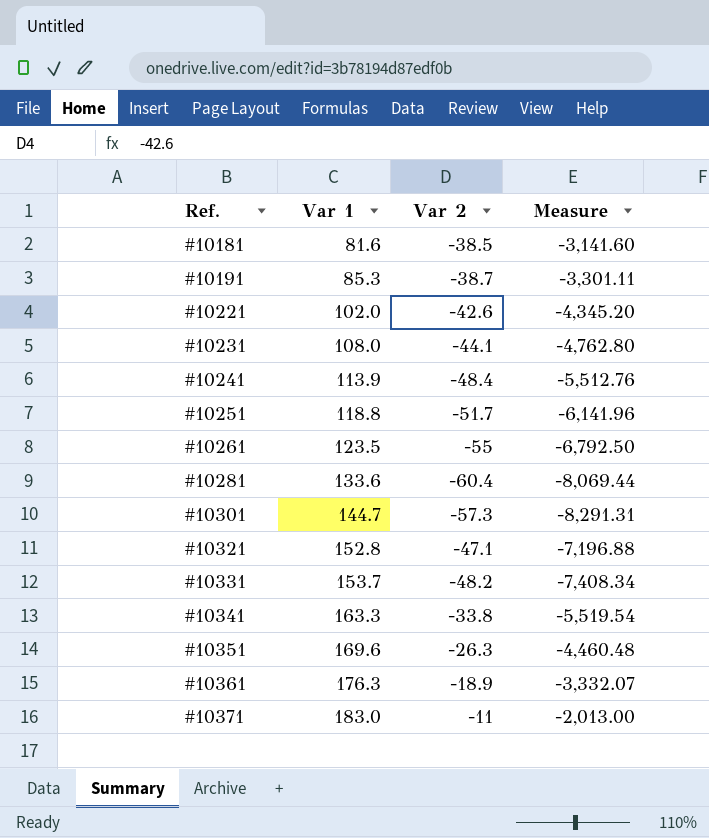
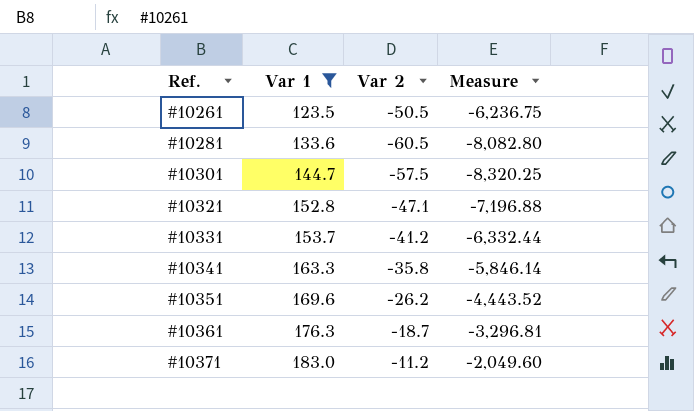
filter: none -> Var 1 >= 123.5
#10261 | Var 2: -55 -> -50.5
#10261 | Measure: -6,792.50 -> -6,236.75
#10281 | Var 2: -60.4 -> -60.5
#10281 | Measure: -8,069.44 -> -8,082.80
#10301 | Var 2: -57.3 -> -57.5
#10301 | Measure: -8,291.31 -> -8,320.25
#10331 | Var 2: -48.2 -> -41.2
#10331 | Measure: -7,408.34 -> -6,332.44
#10341 | Var 2: -33.8 -> -35.8
#10341 | Measure: -5,519.54 -> -5,846.14
#10351 | Var 2: -26.3 -> -26.2
#10351 | Measure: -4,460.48 -> -4,443.52
#10361 | Var 2: -18.9 -> -18.7
#10361 | Measure: -3,332.07 -> -3,296.81
#10371 | Var 2: -11 -> -11.2
#10371 | Measure: -2,013.00 -> -2,049.60

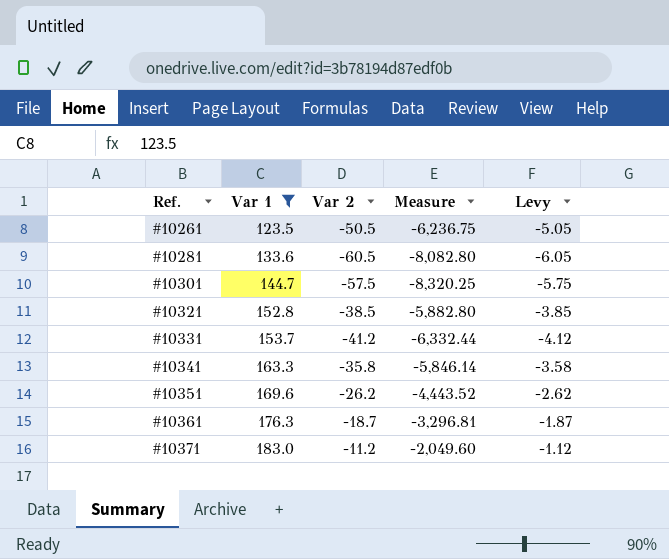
column Levy | formula: none -> [Var 2] * 0.1
#10321 | Var 2: -47.1 -> -38.5
#10321 | Measure: -7,196.88 -> -5,882.80

